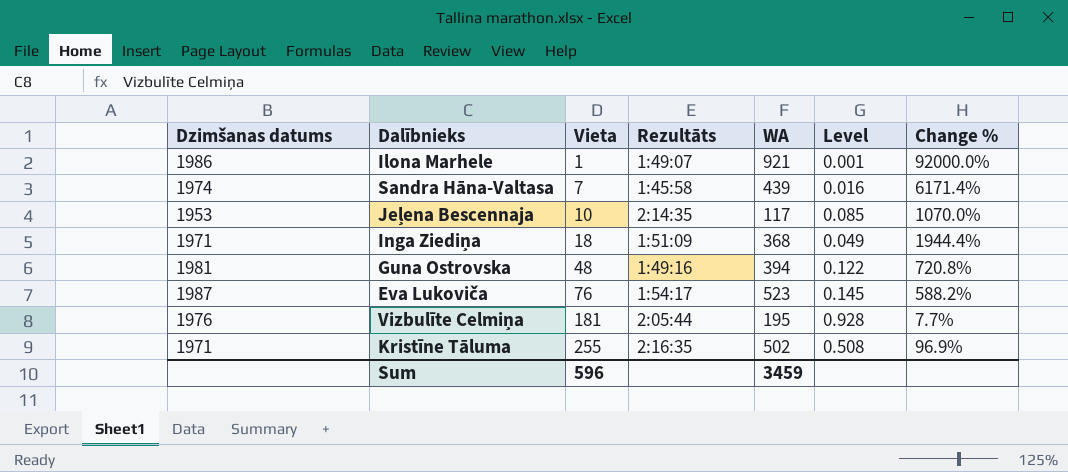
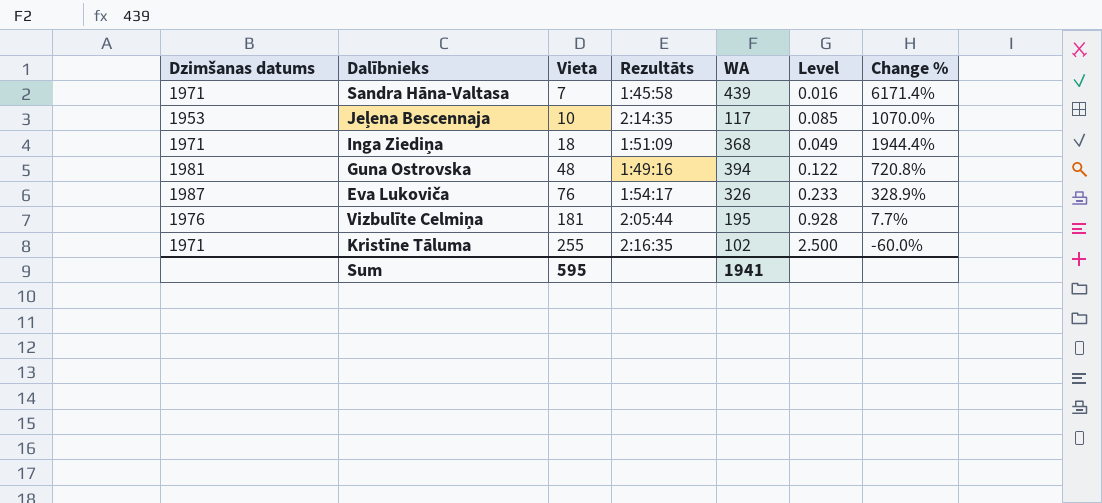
row Ilona Marhele: 1986 | 1 | 1:49:07 | 921 | 0.001 | 92000.0% -> none
Sandra Hāna-Valtasa | Dzimšanas datums: 1974 -> 1971
Eva Lukoviča | WA: 523 -> 326
Eva Lukoviča | Level: 0.145 -> 0.233
Eva Lukoviča | Change %: 588.2% -> 328.9%
Kristīne Tāluma | WA: 502 -> 102
Kristīne Tāluma | Level: 0.508 -> 2.500
Kristīne Tāluma | Change %: 96.9% -> -60.0%
Sum | Vieta: 596 -> 595
Sum | WA: 3459 -> 1941

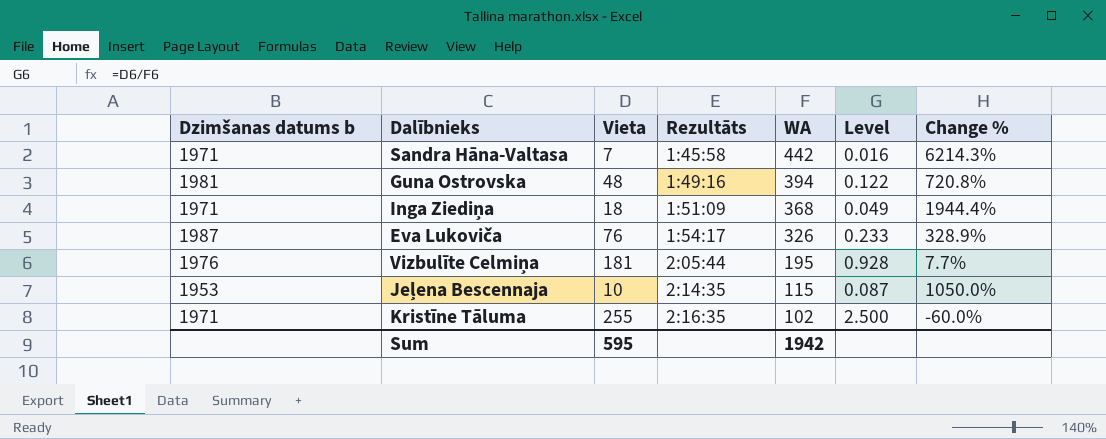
row order: Vieta ascending -> Rezultāts ascending
column name: Dzimšanas datums -> Dzimšanas datums b
Sandra Hāna-Valtasa | WA: 439 -> 442
Sandra Hāna-Valtasa | Change %: 6171.4% -> 6214.3%
Jeļena Bescennaja | WA: 117 -> 115
Jeļena Bescennaja | Level: 0.085 -> 0.087
Jeļena Bescennaja | Change %: 1070.0% -> 1050.0%
Sum | WA: 1941 -> 1942

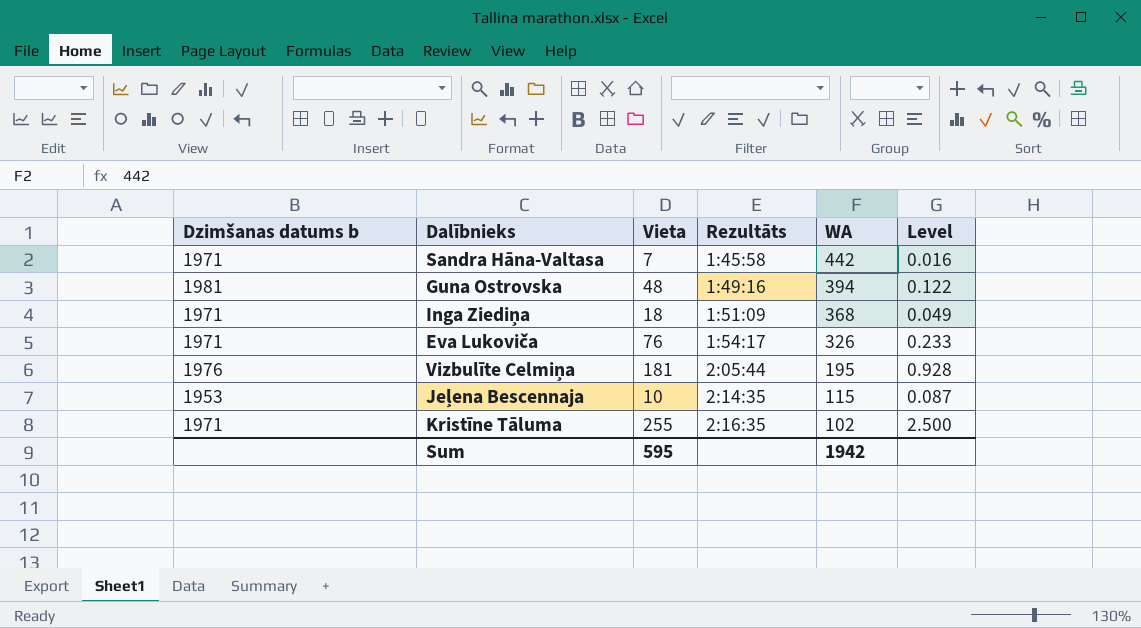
column Change % | formula: ([WA] - [Vieta]) / [Vieta] -> none
Eva Lukoviča | Dzimšanas datums b: 1987 -> 1971

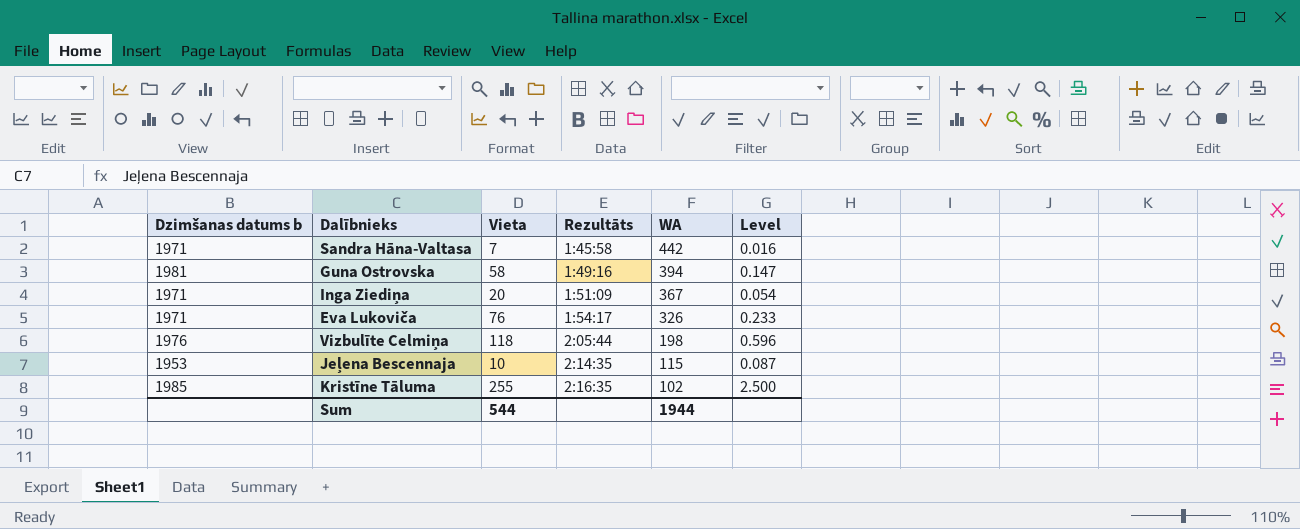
Guna Ostrovska | Vieta: 48 -> 58
Guna Ostrovska | Level: 0.122 -> 0.147
Inga Ziediņa | Vieta: 18 -> 20
Inga Ziediņa | WA: 368 -> 367
Inga Ziediņa | Level: 0.049 -> 0.054
Vizbulīte Celmiņa | Vieta: 181 -> 118
Vizbulīte Celmiņa | WA: 195 -> 198
Vizbulīte Celmiņa | Level: 0.928 -> 0.596
Kristīne Tāluma | Dzimšanas datums b: 1971 -> 1985
Sum | Vieta: 595 -> 544
Sum | WA: 1942 -> 1944

